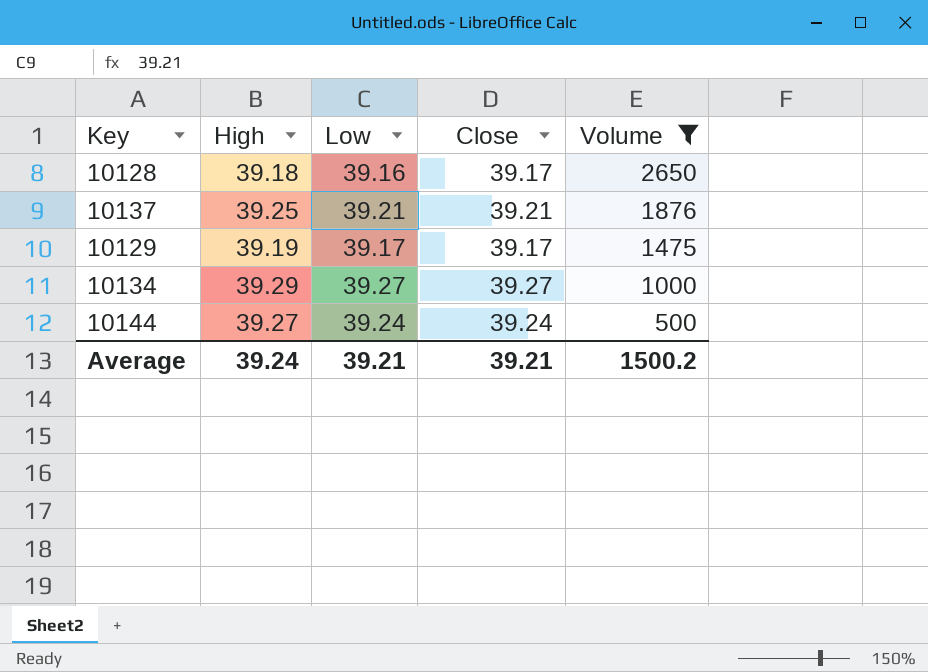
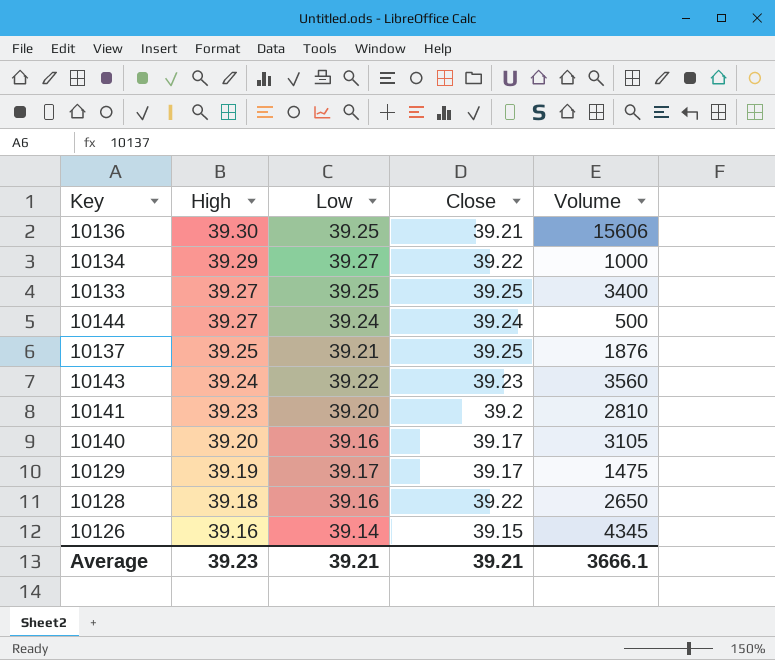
filter: Volume <= 2650 -> none
row order: Volume descending -> High descending
10134 | Close: 39.27 -> 39.22
10137 | Close: 39.21 -> 39.25
10128 | Close: 39.17 -> 39.22
Average | High: 39.24 -> 39.23
Average | Volume: 1500.2 -> 3666.1

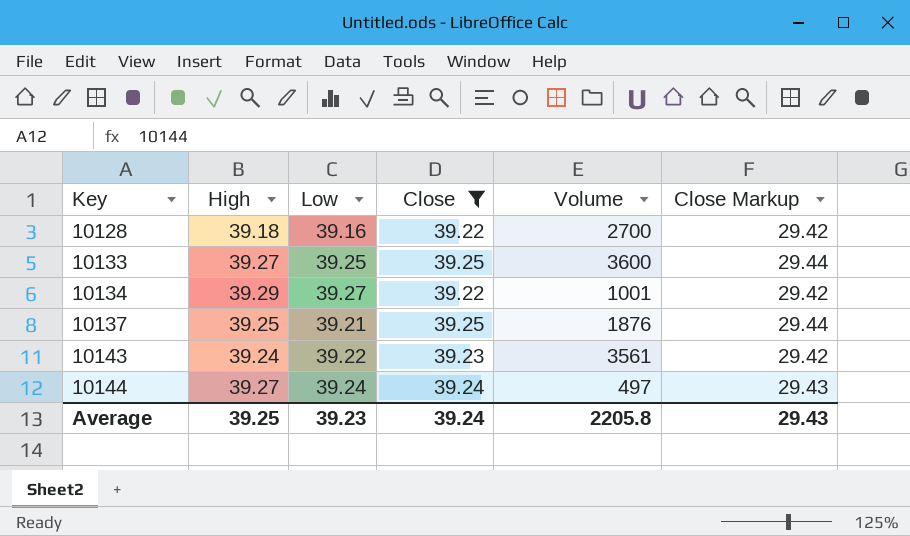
filter: none -> Close >= 39.22
row order: High descending -> Key ascending
column Close Markup | formula: none -> [Close] * 0.75
10128 | Volume: 2650 -> 2700
10133 | Volume: 3400 -> 3600
10134 | Volume: 1000 -> 1001
10143 | Volume: 3560 -> 3561
10144 | Volume: 500 -> 497
Average | High: 39.23 -> 39.25
Average | Low: 39.21 -> 39.23
Average | Close: 39.21 -> 39.24
Average | Volume: 3666.1 -> 2205.8

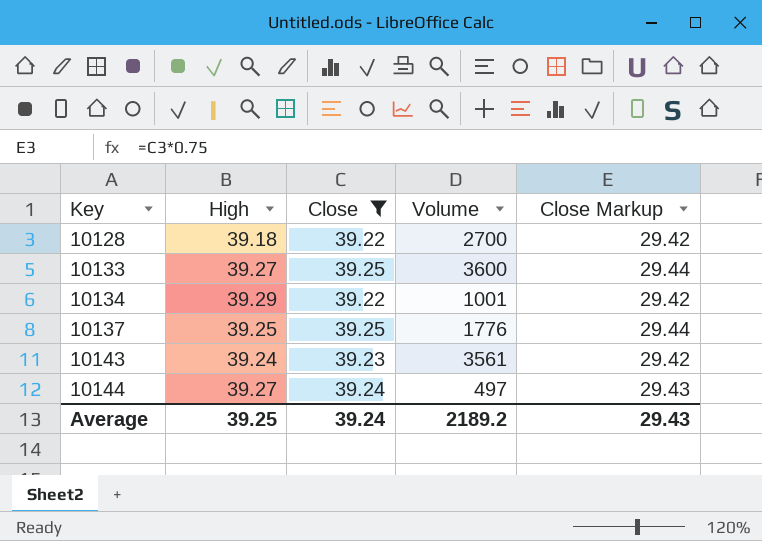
column Low | position: 3 -> none
10137 | Volume: 1876 -> 1776
Average | Volume: 2205.8 -> 2189.2

